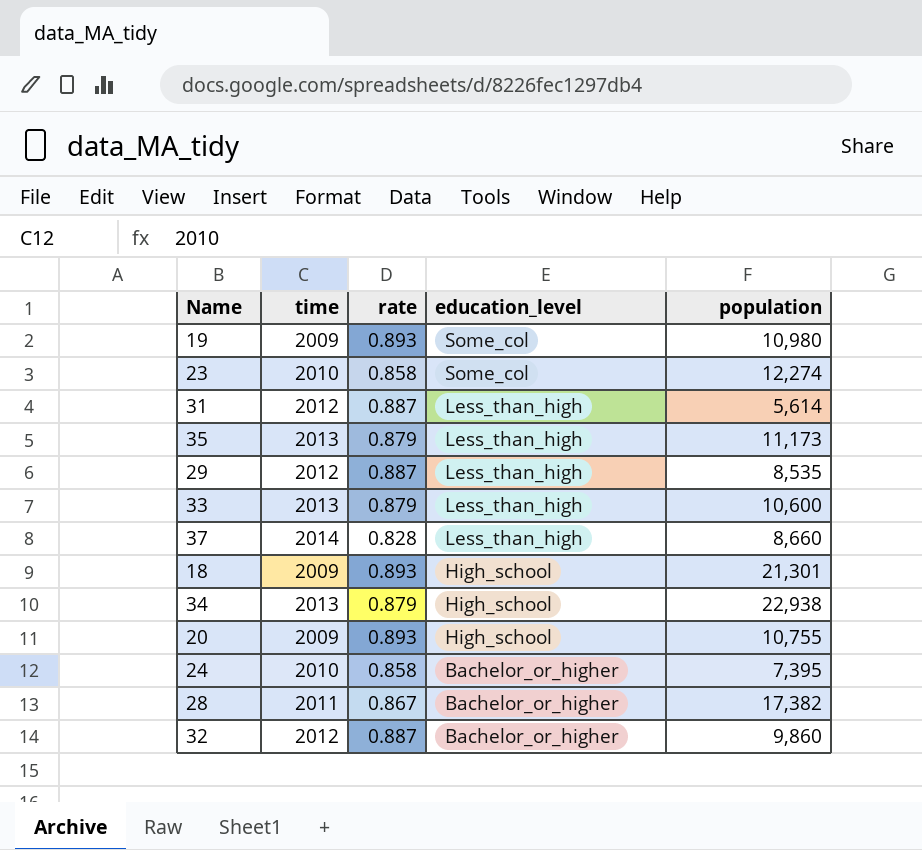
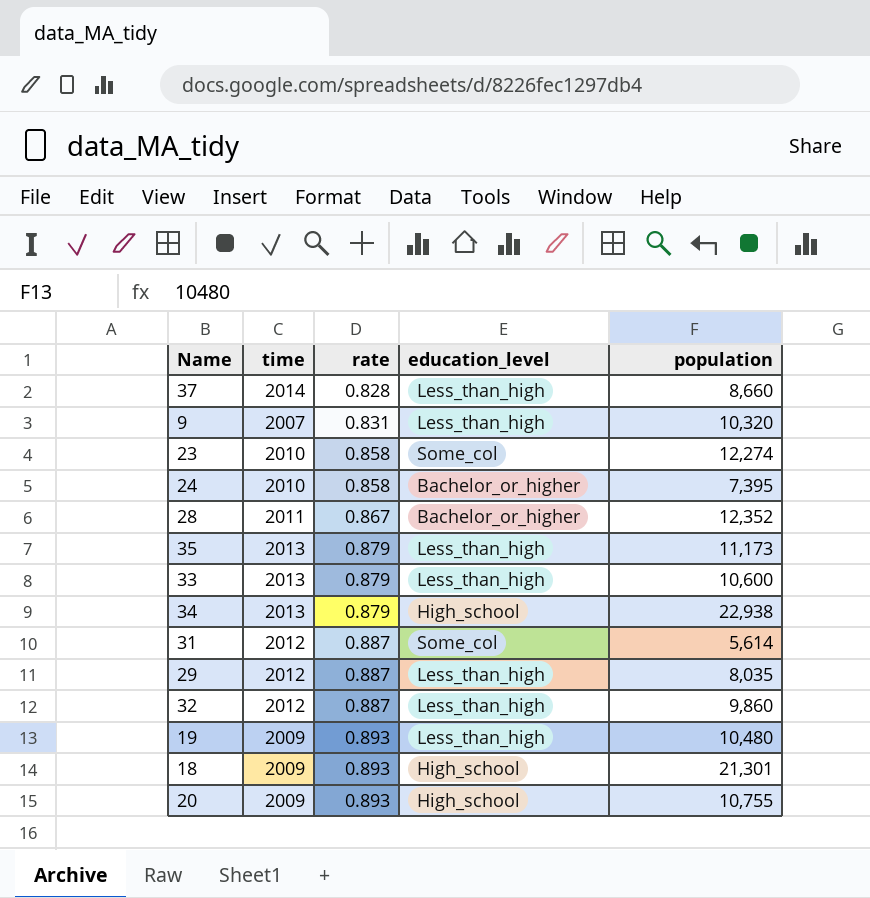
row order: education_level descending -> rate ascending
row 9: none -> 2007 | 0.831 | Less_than_high | 10,320
28 | population: 17,382 -> 12,352
31 | education_level: Less_than_high -> Some_col
29 | population: 8,535 -> 8,035
32 | education_level: Bachelor_or_higher -> Less_than_high
19 | education_level: Some_col -> Less_than_high
19 | population: 10,980 -> 10,480

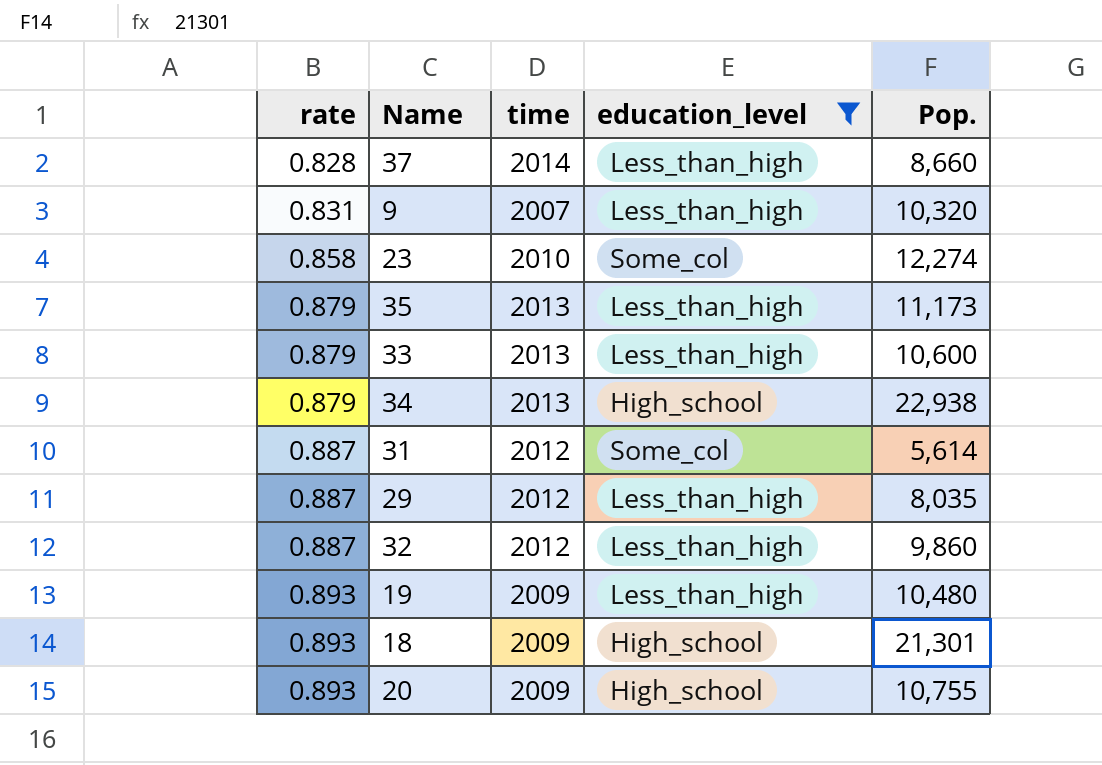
filter: none -> education_level != Bachelor_or_higher
column rate | position: 3 -> 1
column name: population -> Pop.

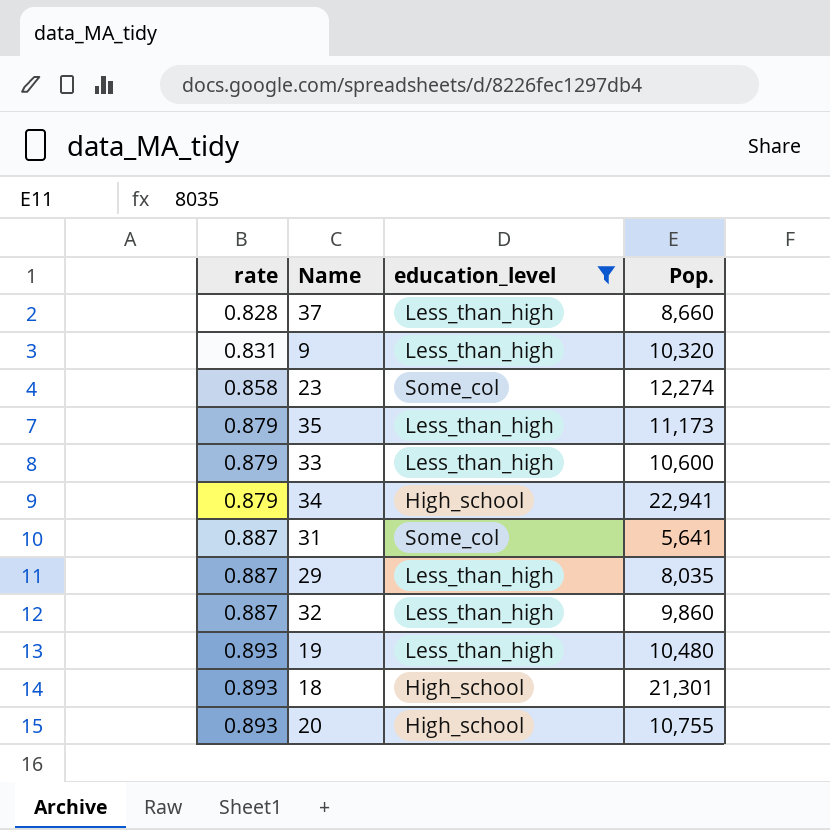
column time | position: 3 -> none
34 | Pop.: 22,938 -> 22,941
31 | Pop.: 5,614 -> 5,641

